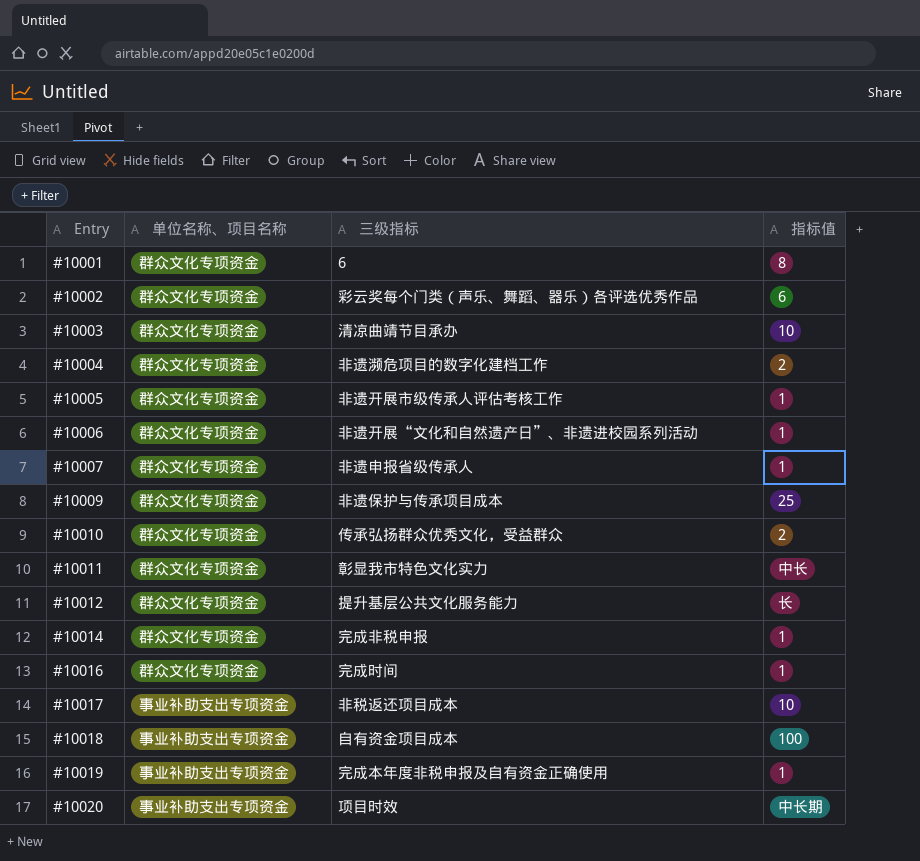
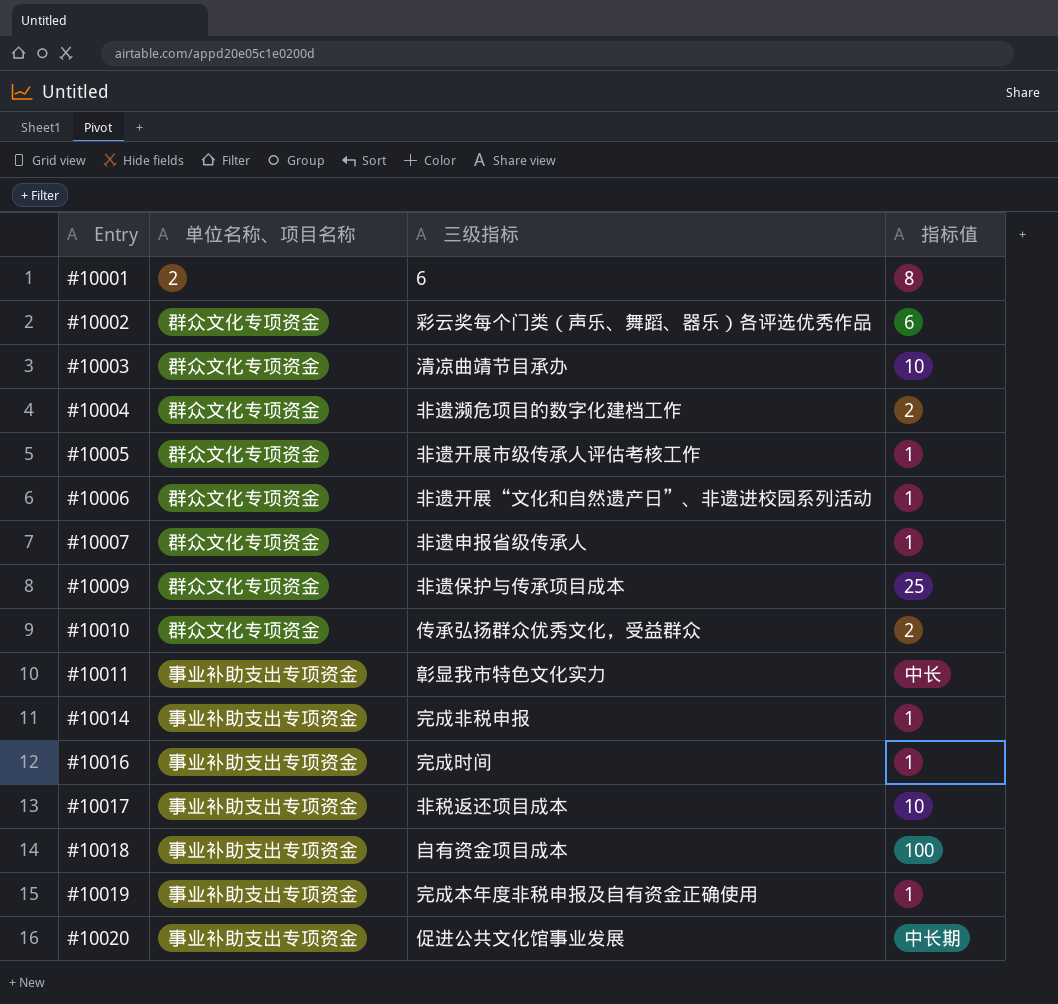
row #10012: 群众文化专项资金 | 提升基层公共文化服务能力 | 长 -> none
#10001 | 单位名称、项目名称: 群众文化专项资金 -> 2
#10011 | 单位名称、项目名称: 群众文化专项资金 -> 事业补助支出专项资金
#10014 | 单位名称、项目名称: 群众文化专项资金 -> 事业补助支出专项资金
#10016 | 单位名称、项目名称: 群众文化专项资金 -> 事业补助支出专项资金
#10020 | 三级指标: 项目时效 -> 促进公共文化馆事业发展

